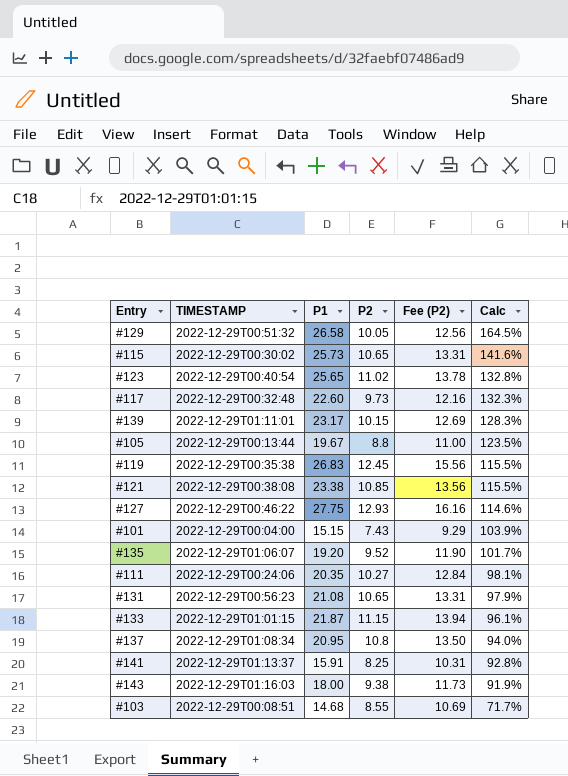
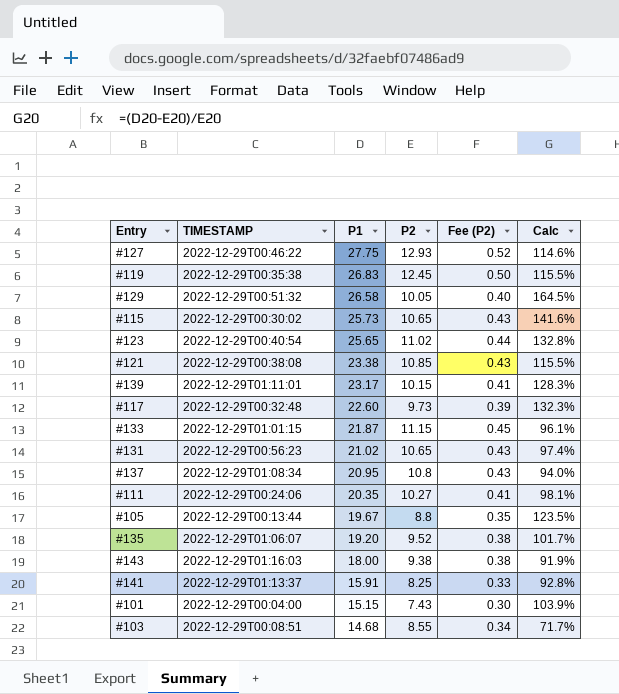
row order: Calc descending -> P1 descending
column Fee (P2) | formula: [P2] * 1.25 -> [P2] * 0.04
#131 | P1: 21.08 -> 21.02
#131 | Calc: 97.9% -> 97.4%

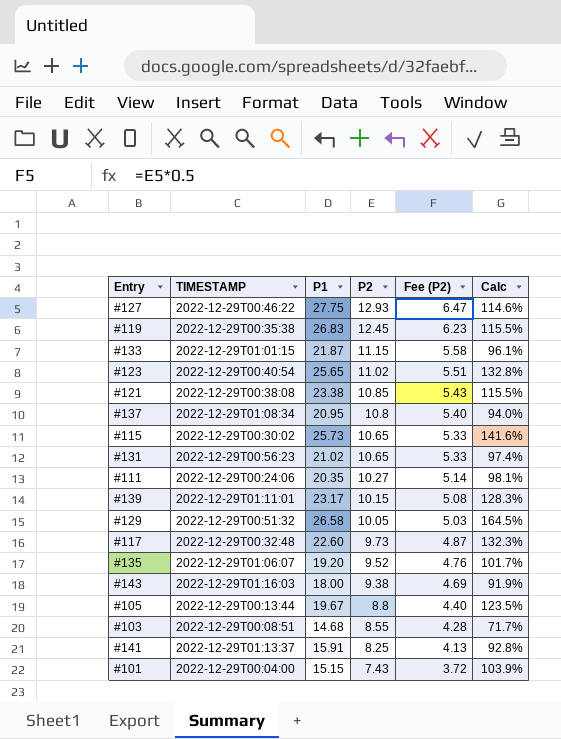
row order: P1 descending -> P2 descending
column Fee (P2) | formula: [P2] * 0.04 -> [P2] * 0.5

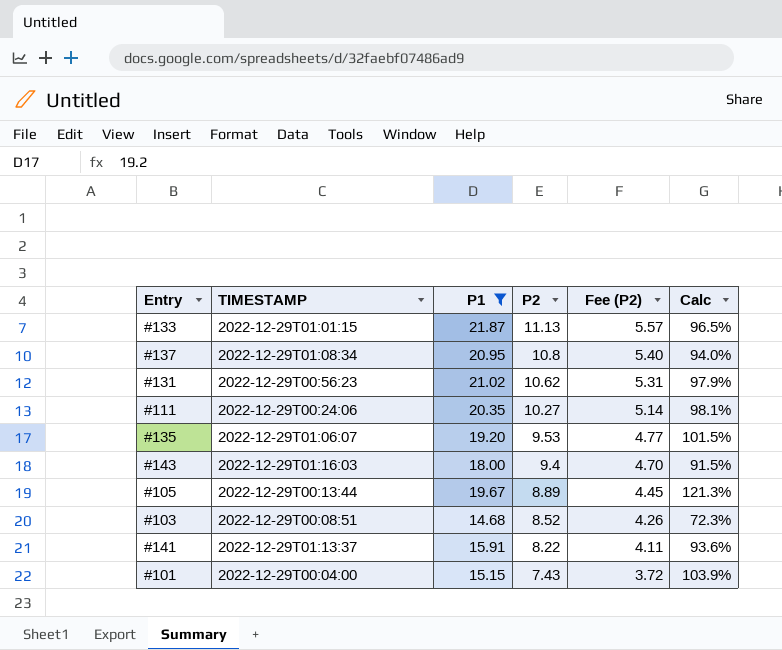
filter: none -> P1 <= 21.87
#133 | P2: 11.15 -> 11.13
#133 | Fee (P2): 5.58 -> 5.57
#133 | Calc: 96.1% -> 96.5%
#131 | P2: 10.65 -> 10.62
#131 | Fee (P2): 5.33 -> 5.31
#131 | Calc: 97.4% -> 97.9%
#135 | P2: 9.52 -> 9.53
#135 | Fee (P2): 4.76 -> 4.77
#135 | Calc: 101.7% -> 101.5%
#143 | P2: 9.38 -> 9.4
#143 | Fee (P2): 4.69 -> 4.70
#143 | Calc: 91.9% -> 91.5%
#105 | P2: 8.8 -> 8.89
#105 | Fee (P2): 4.40 -> 4.45
#105 | Calc: 123.5% -> 121.3%
#103 | P2: 8.55 -> 8.52
#103 | Fee (P2): 4.28 -> 4.26
#103 | Calc: 71.7% -> 72.3%
#141 | P2: 8.25 -> 8.22
#141 | Fee (P2): 4.13 -> 4.11
#141 | Calc: 92.8% -> 93.6%

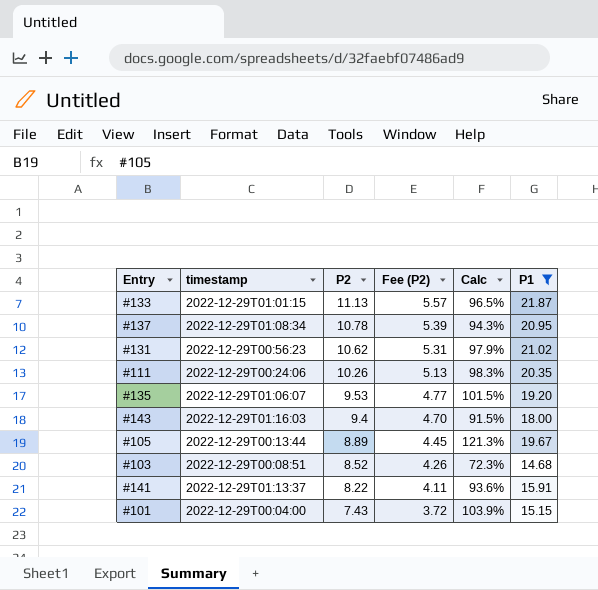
column name: TIMESTAMP -> timestamp
column P1 | position: 3 -> 6
#137 | P2: 10.8 -> 10.78
#137 | Fee (P2): 5.40 -> 5.39
#137 | Calc: 94.0% -> 94.3%
#111 | P2: 10.27 -> 10.26
#111 | Fee (P2): 5.14 -> 5.13
#111 | Calc: 98.1% -> 98.3%

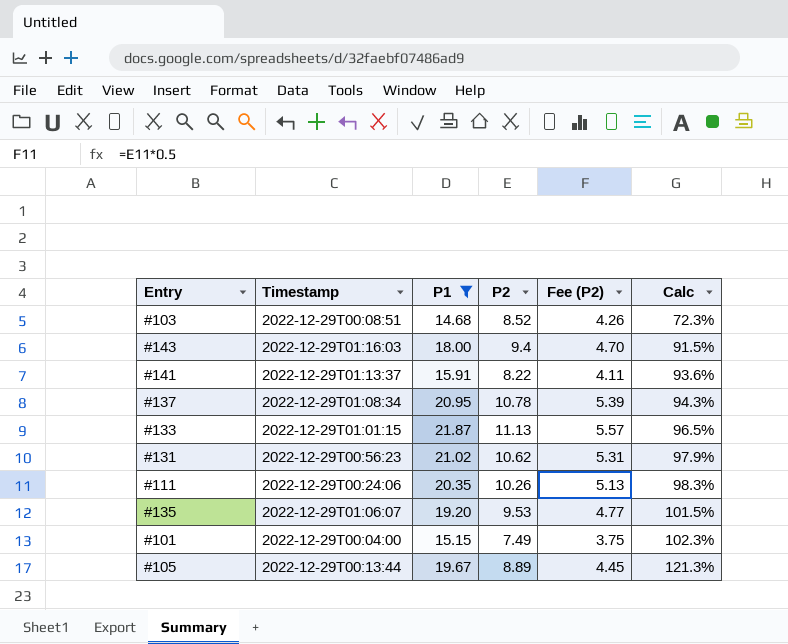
row order: P2 descending -> Calc ascending
column name: timestamp -> Timestamp
column P1 | position: 6 -> 3
#101 | P2: 7.43 -> 7.49
#101 | Fee (P2): 3.72 -> 3.75
#101 | Calc: 103.9% -> 102.3%

